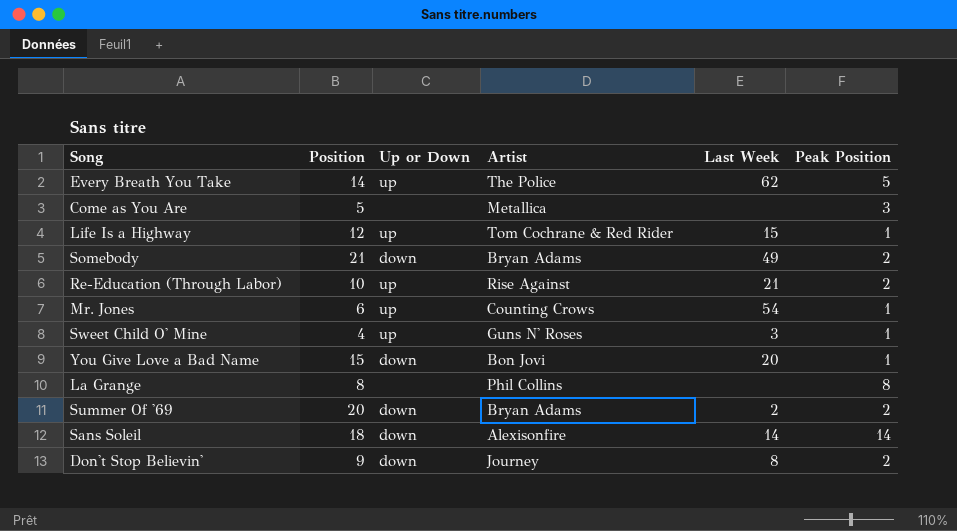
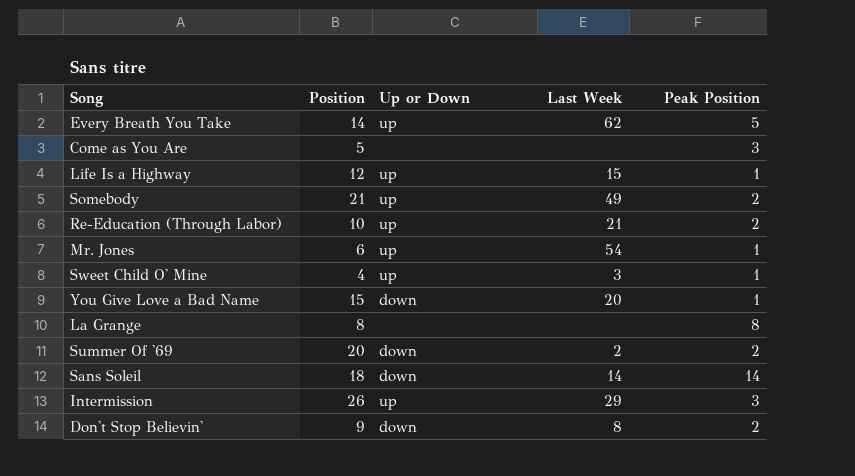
column Artist | position: 4 -> none
Somebody | Up or Down: down -> up
row Intermission: none -> 26 | up | 29 | 3

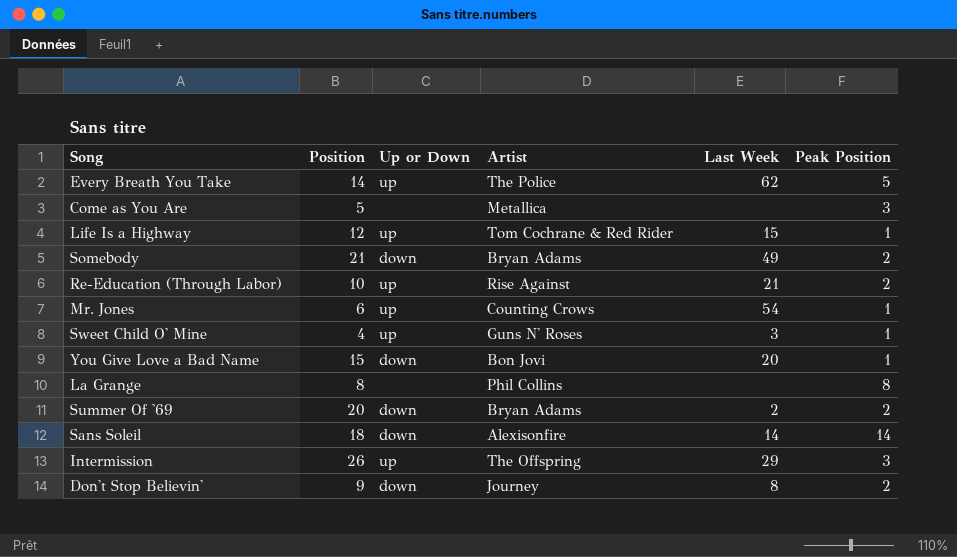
column Artist | position: none -> 4
Somebody | Up or Down: up -> down

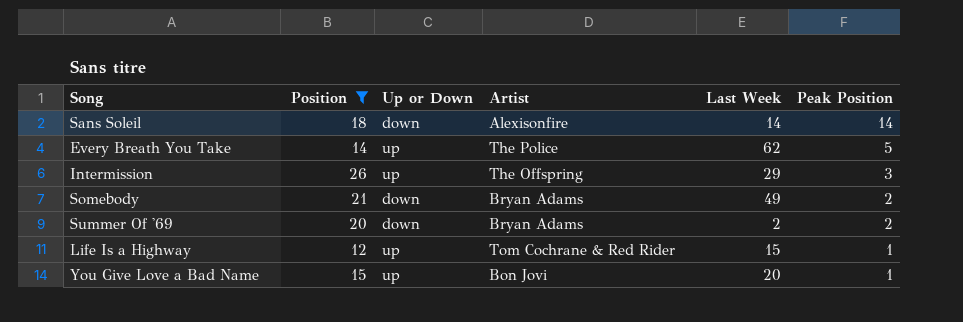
filter: none -> Position >= 12
row order: none -> Peak Position descending
You Give Love a Bad Name | Up or Down: down -> up

